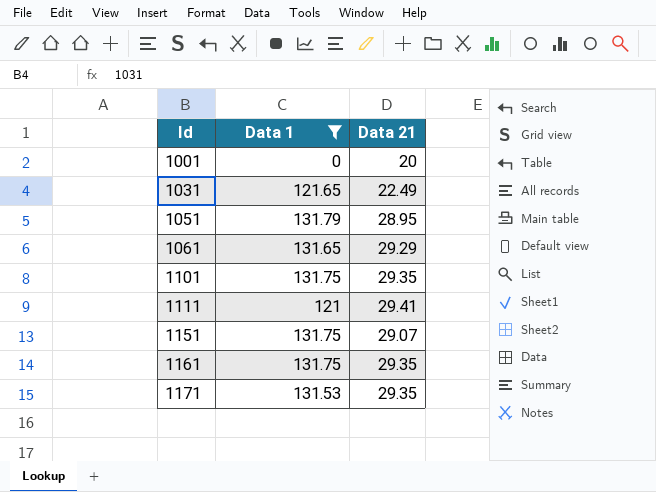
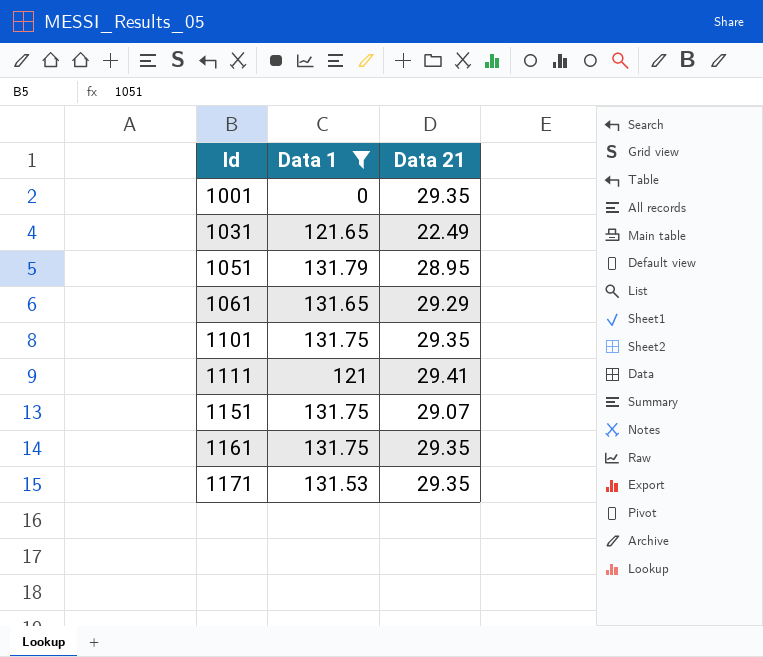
1001 | Data 21: 20 -> 29.35

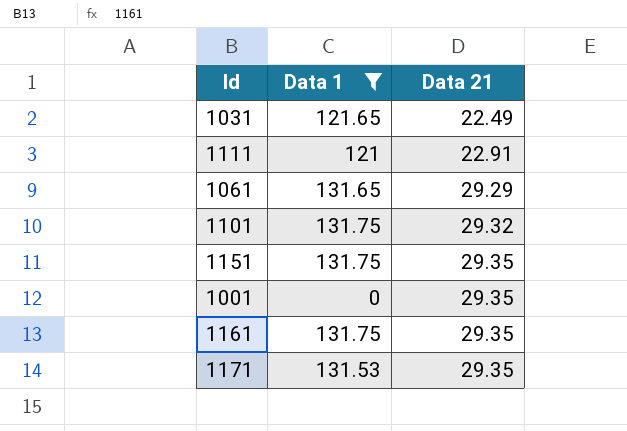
row order: Id ascending -> Data 21 ascending
row 1051: 131.79 | 28.95 -> none
1111 | Data 21: 29.41 -> 22.91
1101 | Data 21: 29.35 -> 29.32
1151 | Data 21: 29.07 -> 29.35

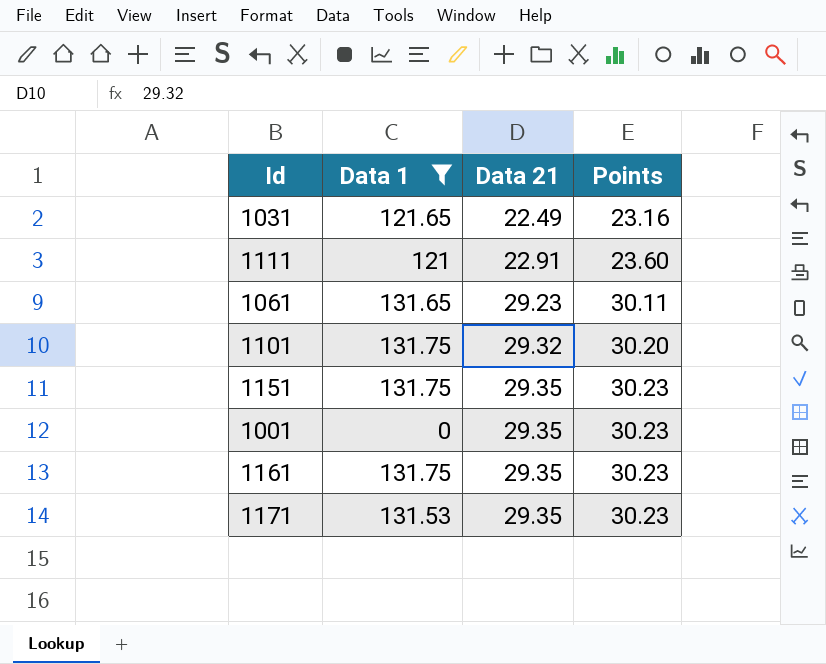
column Points | formula: none -> [Data 21] * 1.03
1061 | Data 21: 29.29 -> 29.23

